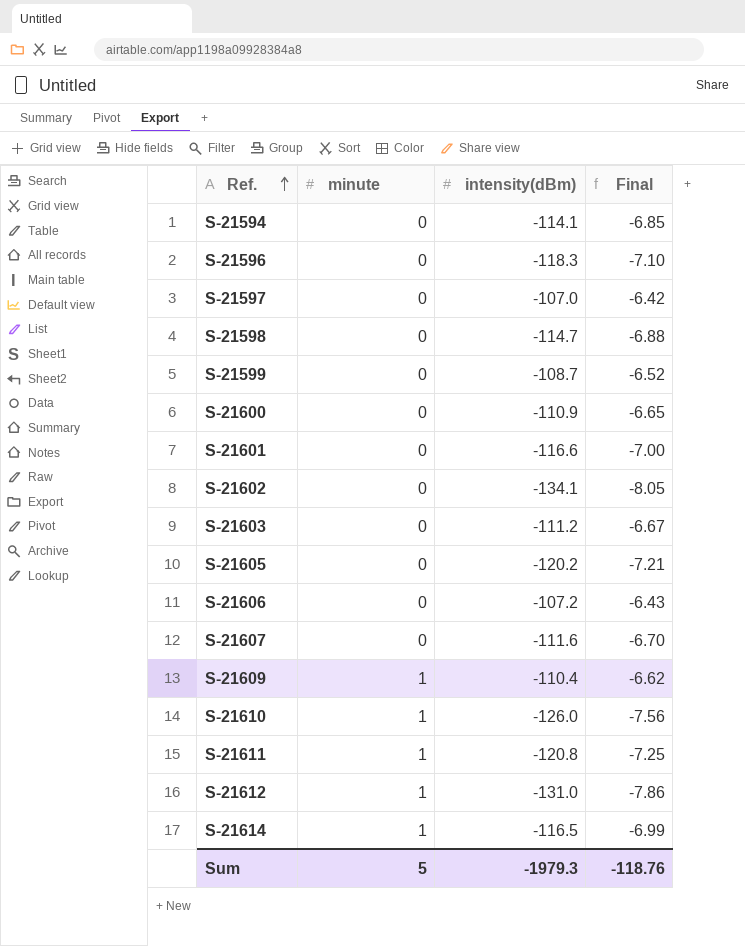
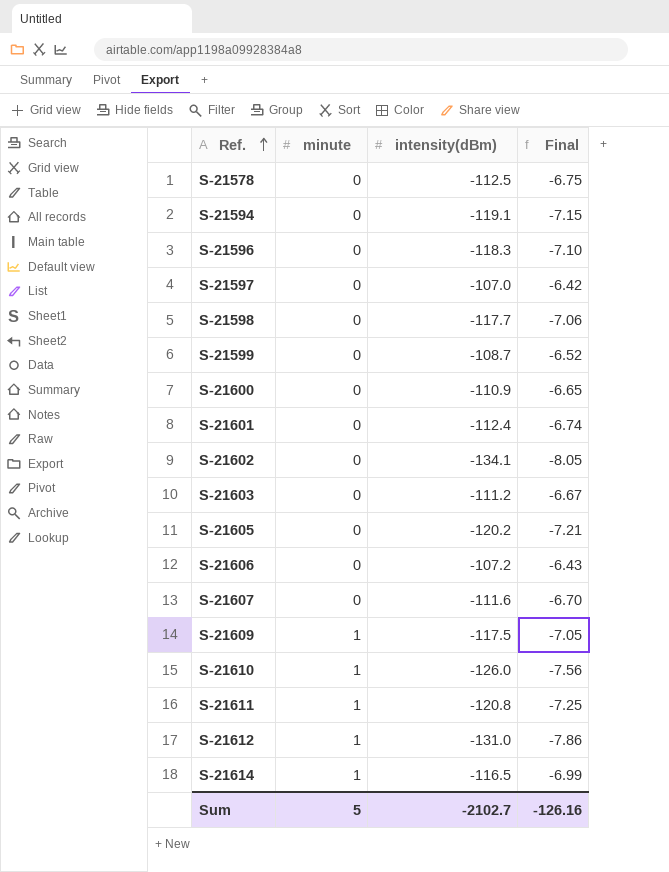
row S-21578: none -> 0 | -112.5 | -6.75
S-21594 | intensity(dBm): -114.1 -> -119.1
S-21594 | Final: -6.85 -> -7.15
S-21598 | intensity(dBm): -114.7 -> -117.7
S-21598 | Final: -6.88 -> -7.06
S-21601 | intensity(dBm): -116.6 -> -112.4
S-21601 | Final: -7.00 -> -6.74
S-21609 | intensity(dBm): -110.4 -> -117.5
S-21609 | Final: -6.62 -> -7.05
Sum | intensity(dBm): -1979.3 -> -2102.7
Sum | Final: -118.76 -> -126.16

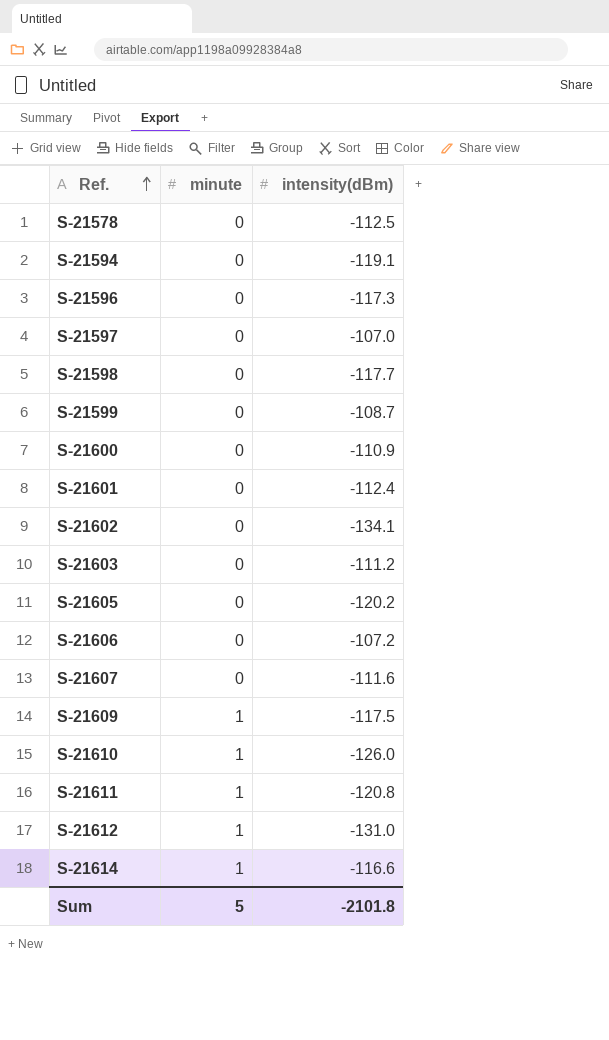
column Final | formula: [intensity(dBm)] * 0.06 -> none
S-21596 | intensity(dBm): -118.3 -> -117.3
S-21614 | intensity(dBm): -116.5 -> -116.6
Sum | intensity(dBm): -2102.7 -> -2101.8

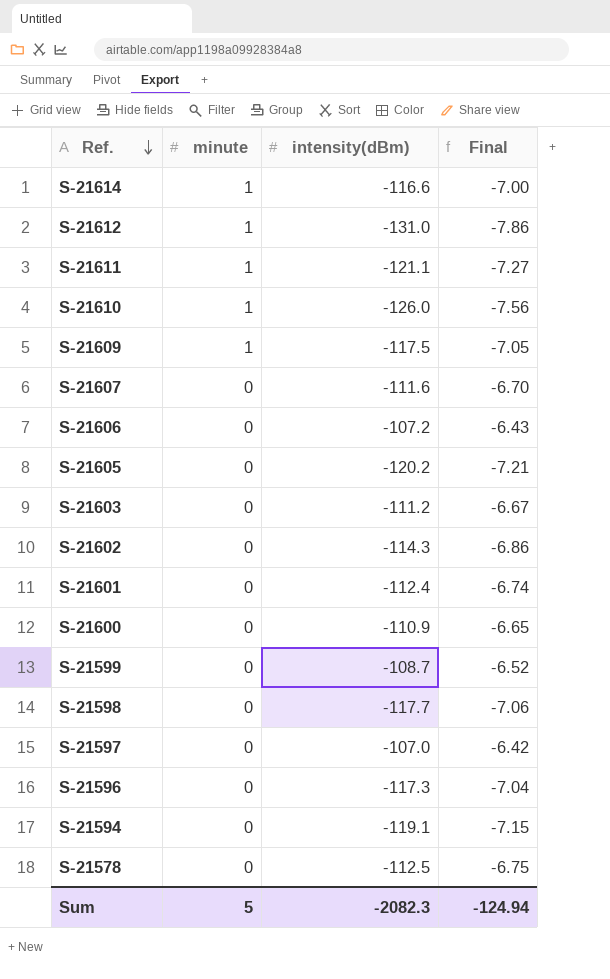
row order: Ref. ascending -> Ref. descending
column Final | formula: none -> [intensity(dBm)] * 0.06
S-21611 | intensity(dBm): -120.8 -> -121.1
S-21602 | intensity(dBm): -134.1 -> -114.3
Sum | intensity(dBm): -2101.8 -> -2082.3

